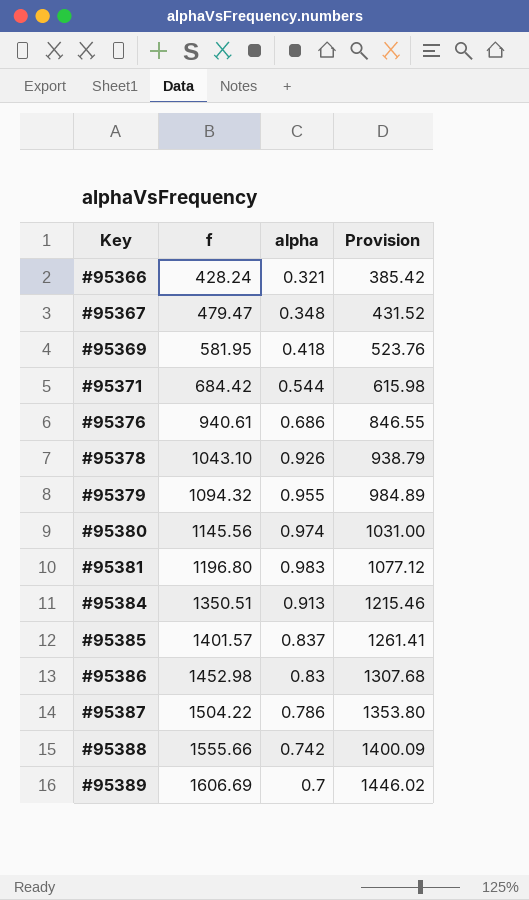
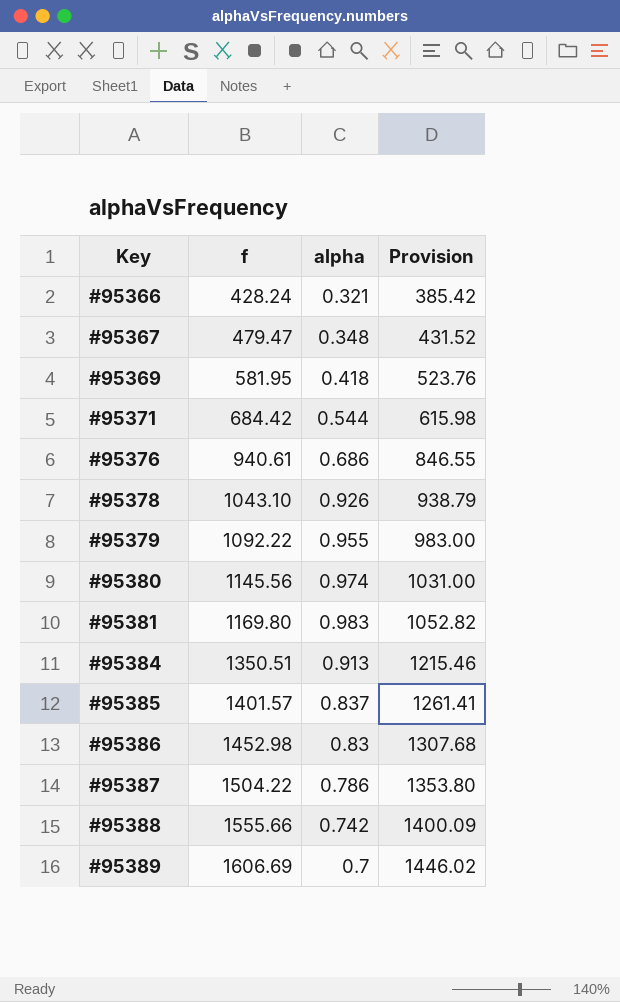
#95379 | f: 1094.32 -> 1092.22
#95379 | Provision: 984.89 -> 983.00
#95381 | f: 1196.80 -> 1169.80
#95381 | Provision: 1077.12 -> 1052.82

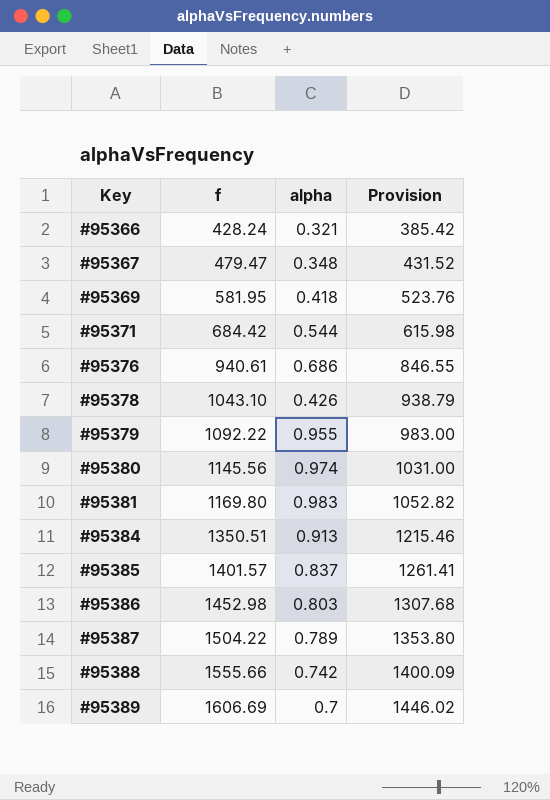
#95378 | alpha: 0.926 -> 0.426
#95386 | alpha: 0.83 -> 0.803
#95387 | alpha: 0.786 -> 0.789

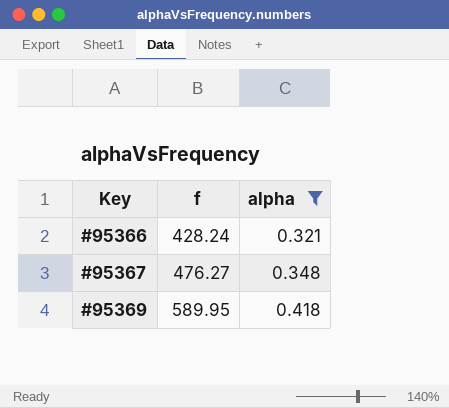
filter: none -> alpha <= 0.418
column Provision | formula: [f] * 0.9 -> none
#95367 | f: 479.47 -> 476.27
#95369 | f: 581.95 -> 589.95

